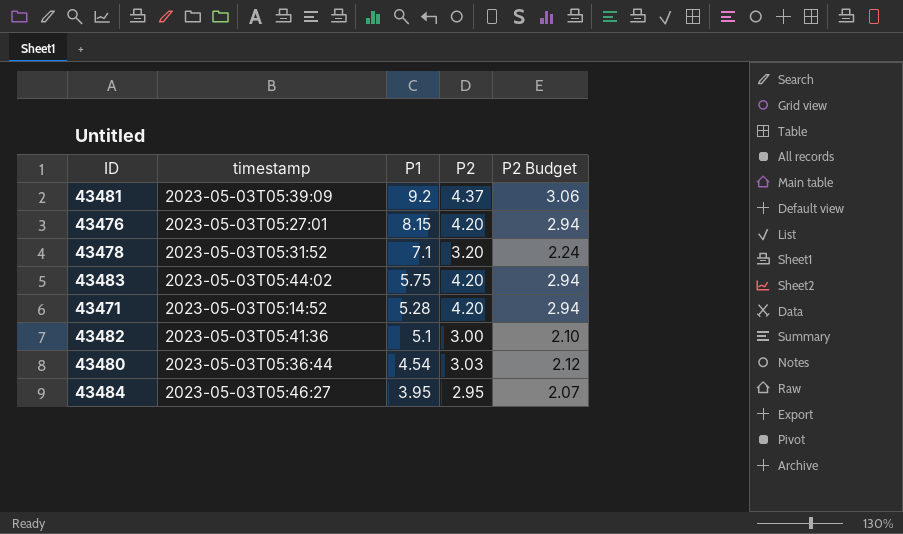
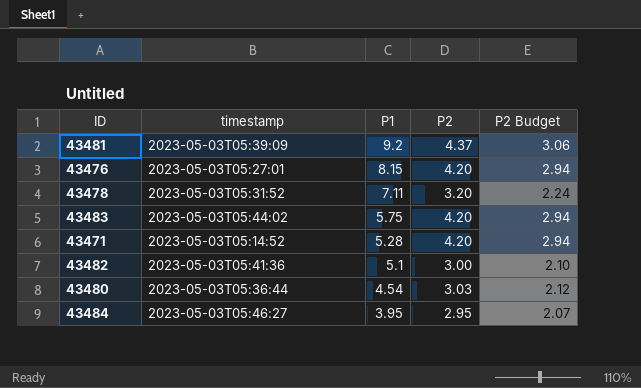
43478 | P1: 7.1 -> 7.11

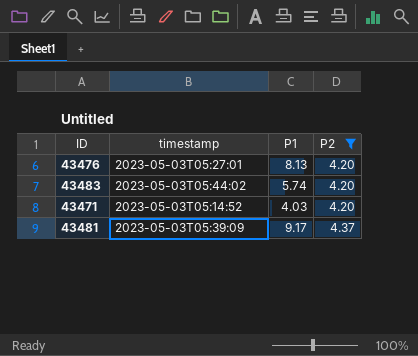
filter: none -> P2 >= 4.20
row order: P1 descending -> P2 ascending
column P2 Budget | formula: [P2] * 0.7 -> none
43476 | P1: 8.15 -> 8.13
43483 | P1: 5.75 -> 5.74
43471 | P1: 5.28 -> 4.03
43481 | P1: 9.2 -> 9.17

